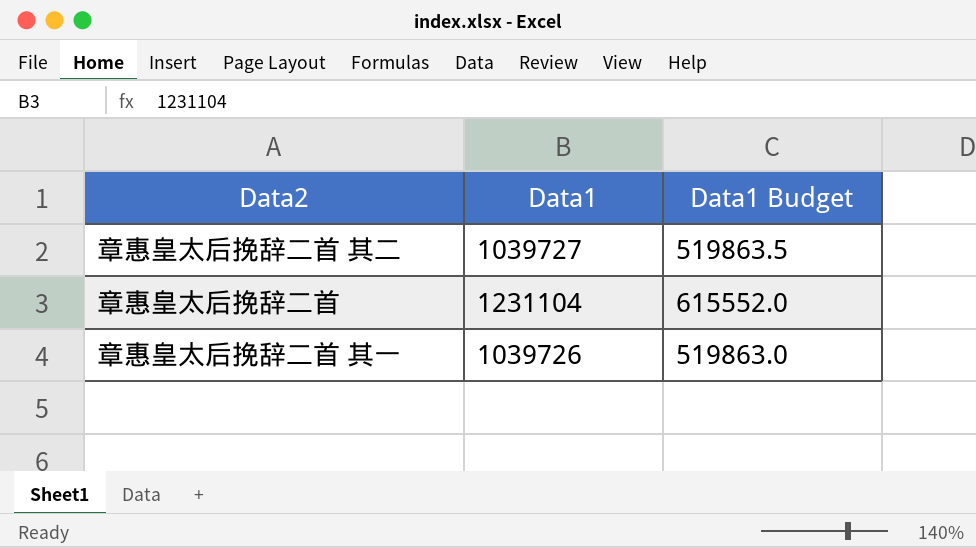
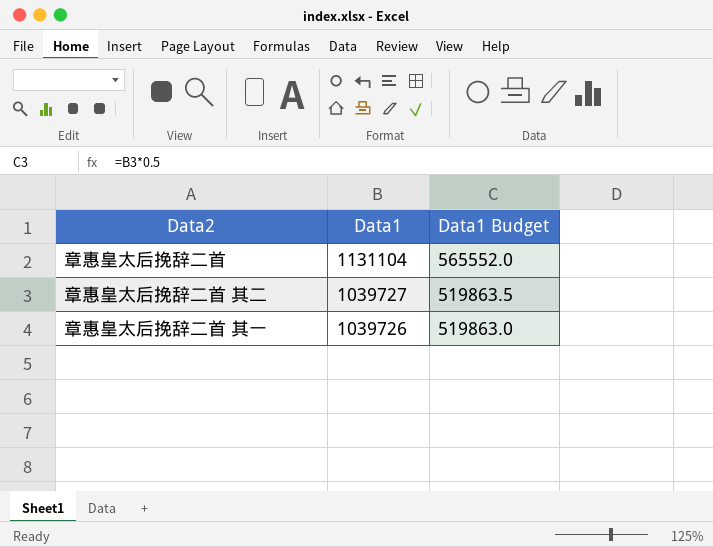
row order: none -> Data1 descending
章惠皇太后挽辞二首 | Data1: 1231104 -> 1131104
章惠皇太后挽辞二首 | Data1 Budget: 615552.0 -> 565552.0

